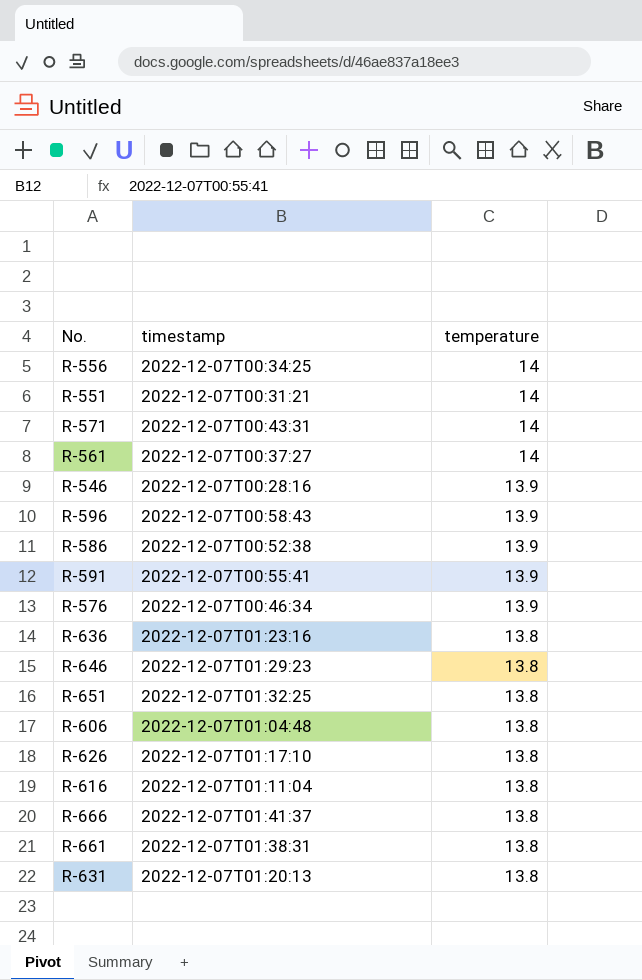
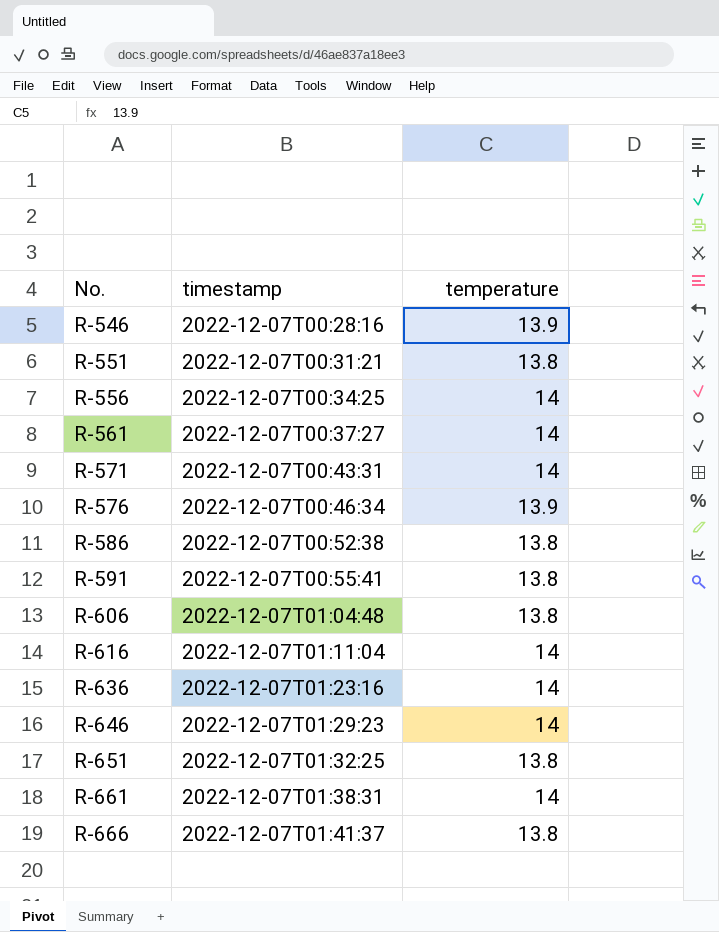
row order: temperature descending -> No. ascending
row R-596: 2022-12-07T00:58:43 | 13.9 -> none
row R-626: 2022-12-07T01:17:10 | 13.8 -> none
row R-631: 2022-12-07T01:20:13 | 13.8 -> none
R-551 | temperature: 14 -> 13.8
R-586 | temperature: 13.9 -> 13.8
R-591 | temperature: 13.9 -> 13.8
R-616 | temperature: 13.8 -> 14
R-636 | temperature: 13.8 -> 14
R-646 | temperature: 13.8 -> 14
R-661 | temperature: 13.8 -> 14

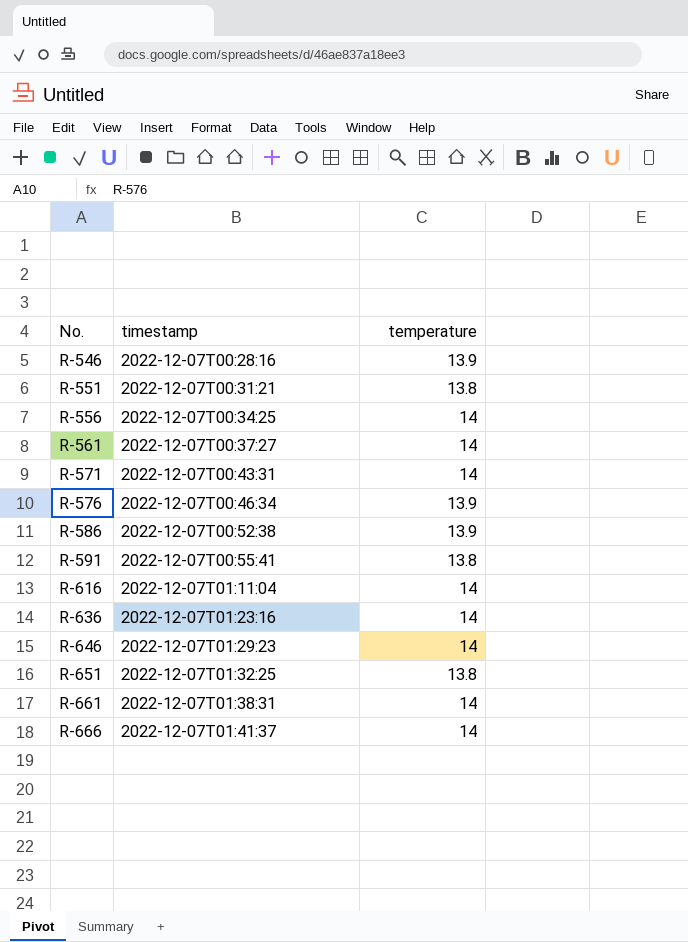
row R-606: 2022-12-07T01:04:48 | 13.8 -> none
R-586 | temperature: 13.8 -> 13.9
R-666 | temperature: 13.8 -> 14

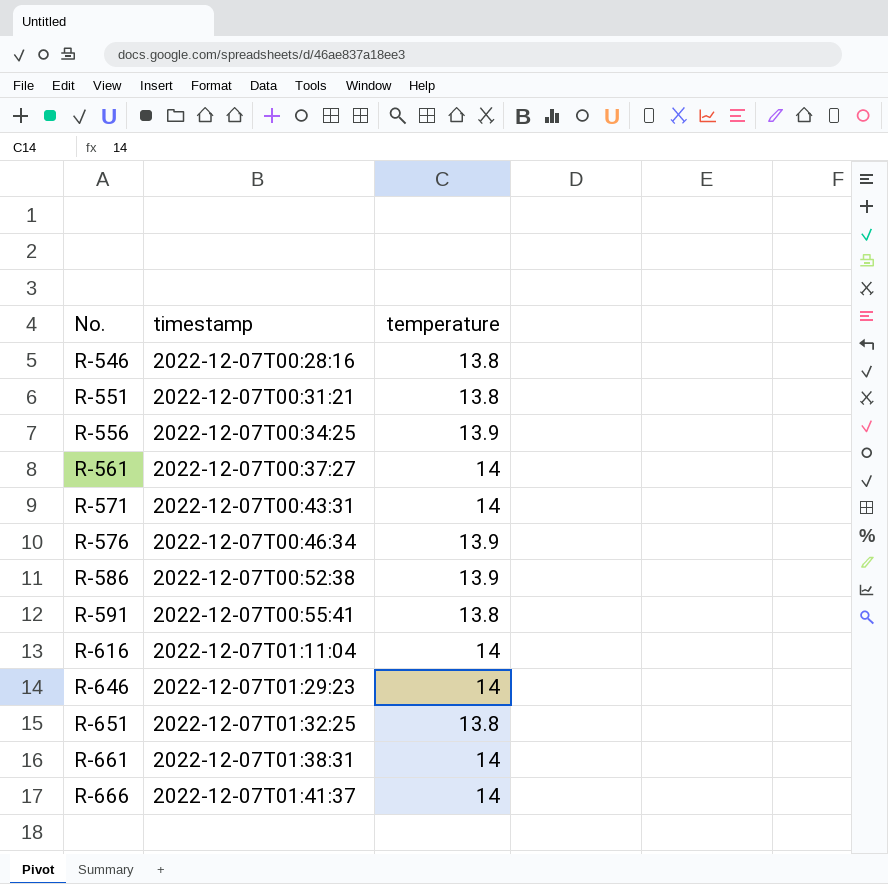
row R-636: 2022-12-07T01:23:16 | 14 -> none
R-546 | temperature: 13.9 -> 13.8
R-556 | temperature: 14 -> 13.9

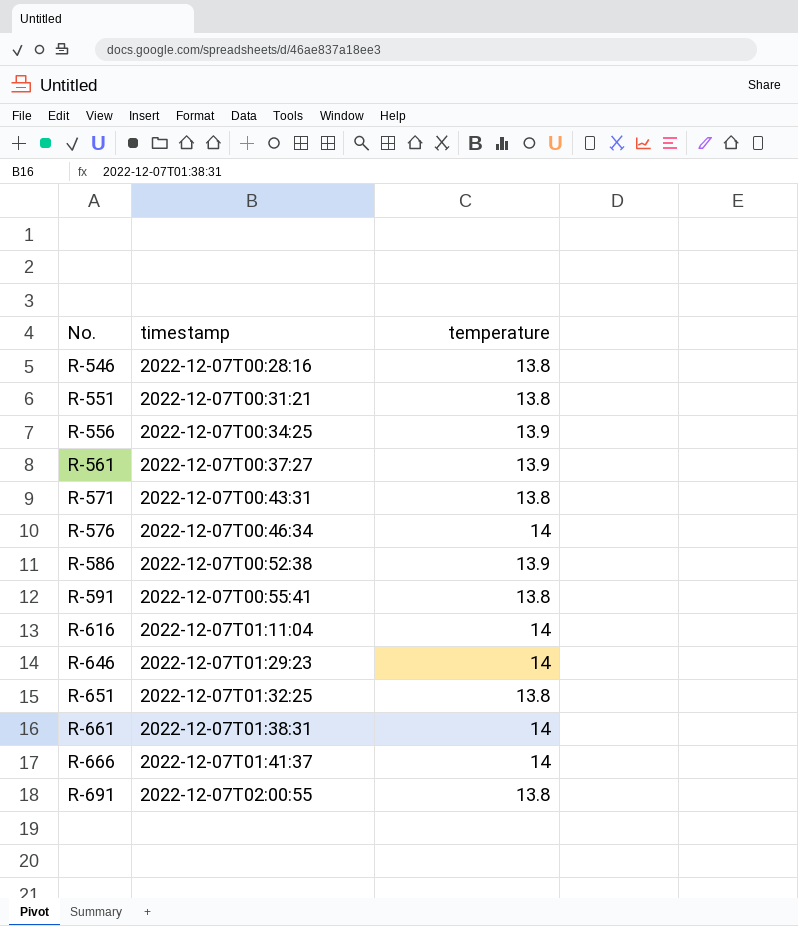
R-561 | temperature: 14 -> 13.9
R-571 | temperature: 14 -> 13.8
R-576 | temperature: 13.9 -> 14
row R-691: none -> 2022-12-07T02:00:55 | 13.8

